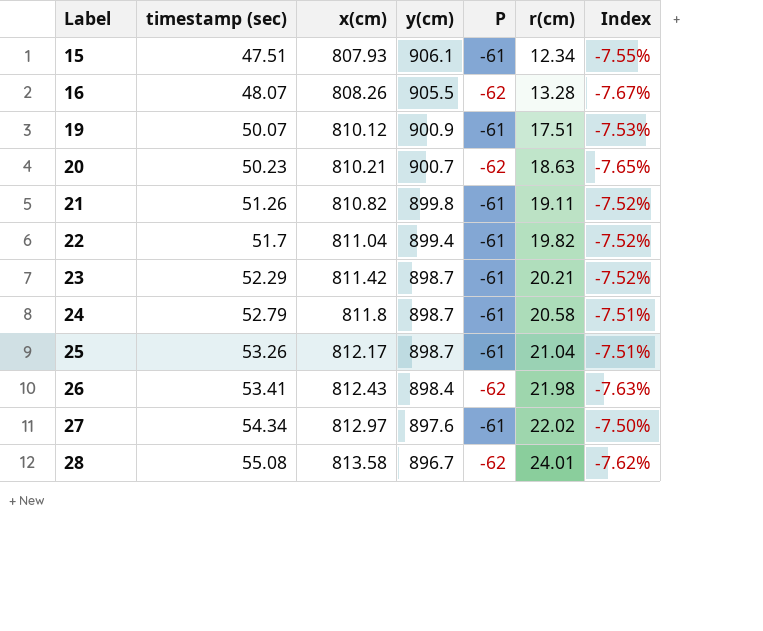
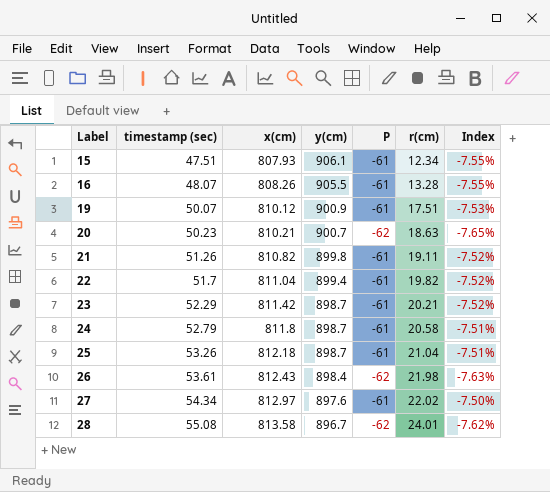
16 | P: -62 -> -61
16 | Index: -7.67% -> -7.55%
25 | x(cm): 812.17 -> 812.18
26 | timestamp (sec): 53.41 -> 53.61

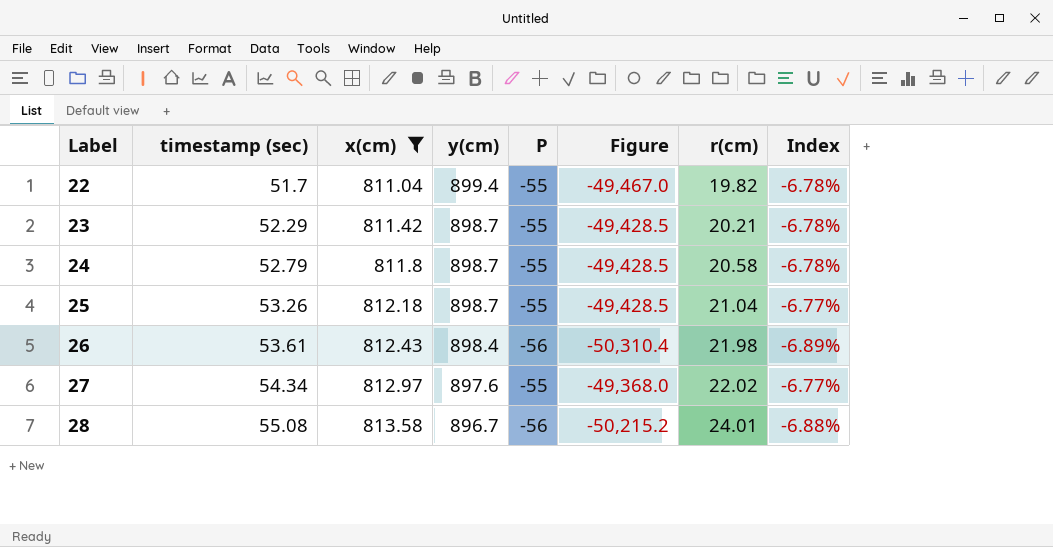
filter: none -> x(cm) >= 811.04
column Figure | formula: none -> [y(cm)] * [P]
22 | P: -61 -> -55
22 | Index: -7.52% -> -6.78%
23 | P: -61 -> -55
23 | Index: -7.52% -> -6.78%
24 | P: -61 -> -55
24 | Index: -7.51% -> -6.78%
25 | P: -61 -> -55
25 | Index: -7.51% -> -6.77%
26 | P: -62 -> -56
26 | Index: -7.63% -> -6.89%
27 | P: -61 -> -55
27 | Index: -7.50% -> -6.77%
28 | P: -62 -> -56
28 | Index: -7.62% -> -6.88%

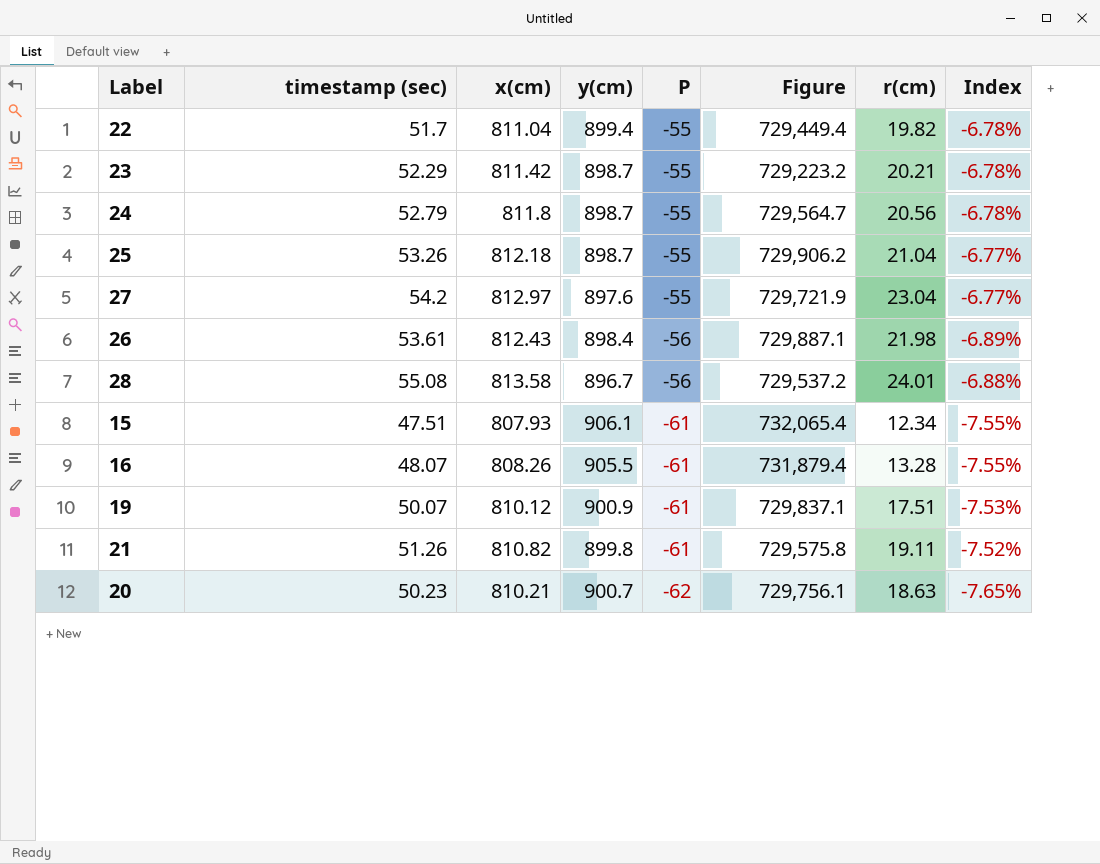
filter: x(cm) >= 811.04 -> none
row order: Label ascending -> P descending
column Figure | formula: [y(cm)] * [P] -> [x(cm)] * [y(cm)]
24 | r(cm): 20.58 -> 20.56
27 | timestamp (sec): 54.34 -> 54.2
27 | r(cm): 22.02 -> 23.04

